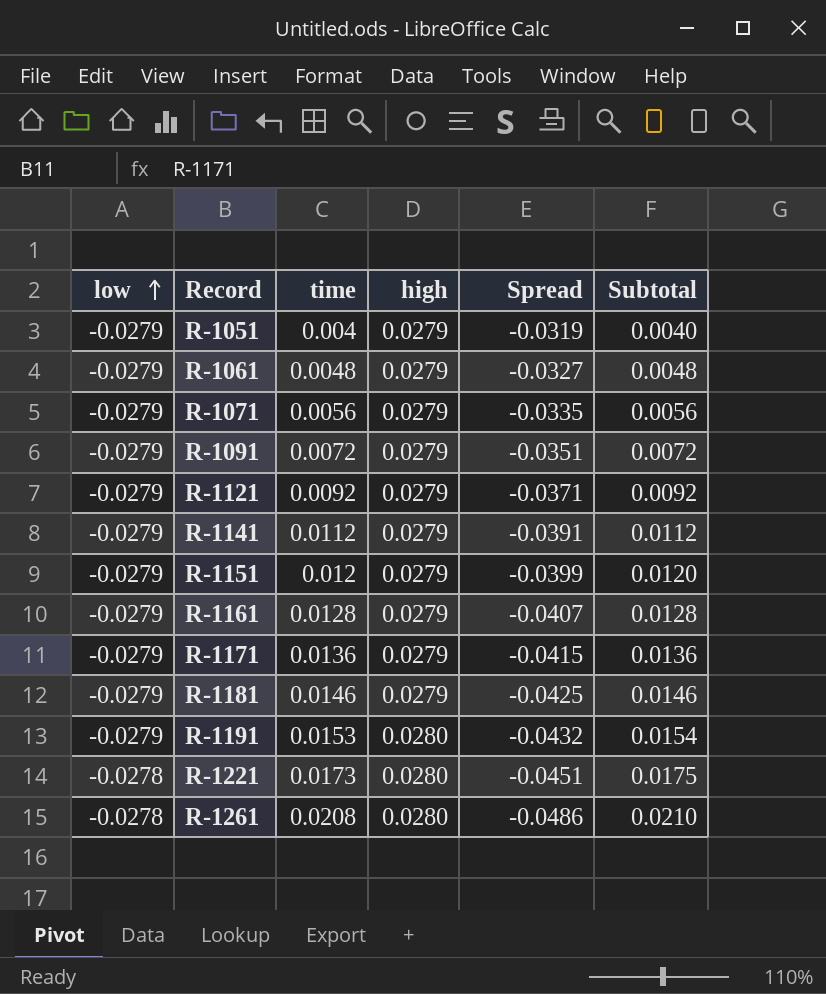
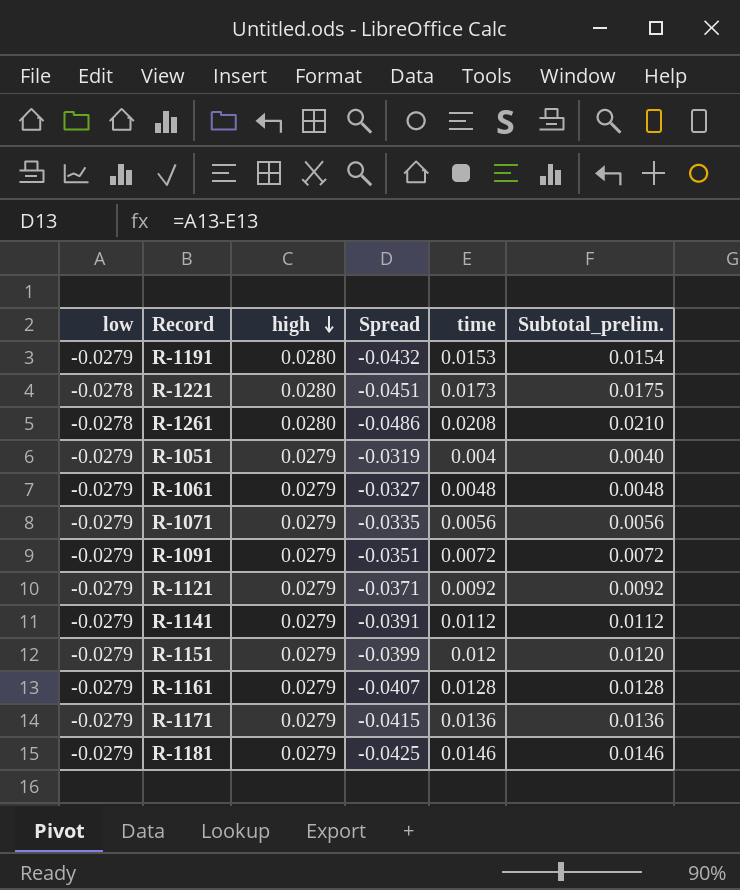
row order: low ascending -> high descending
column time | position: 3 -> 5
column name: Subtotal -> Subtotal_prelim.

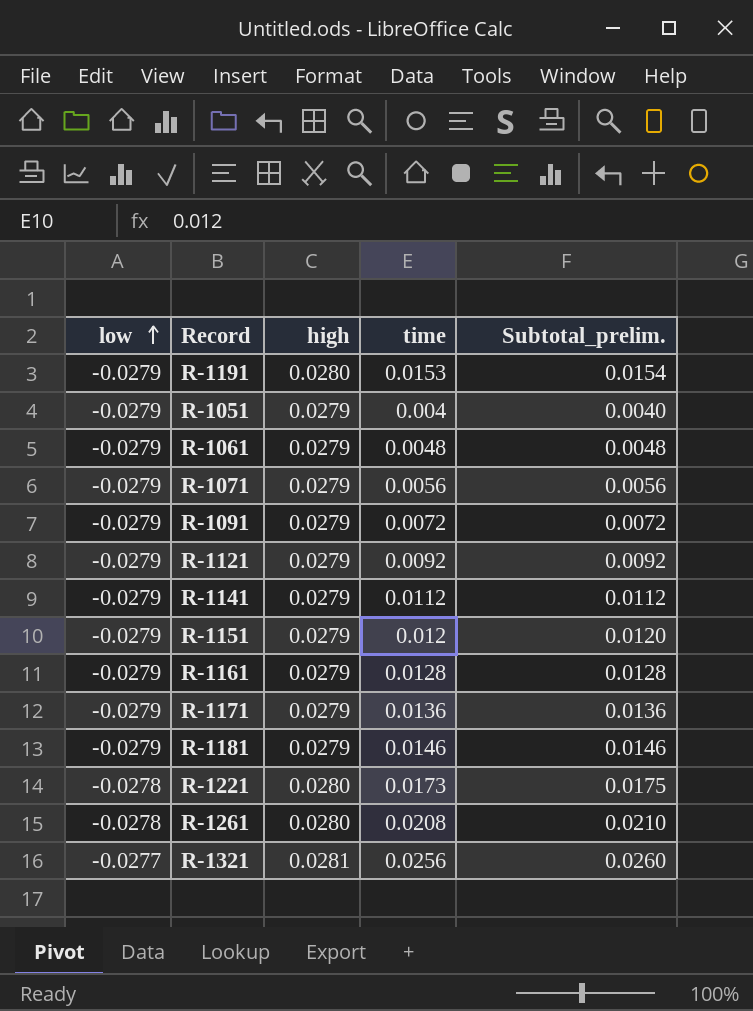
row order: high descending -> low ascending
column Spread | formula: [low] - [time] -> none
row R-1321: none -> -0.0277 | 0.0281 | 0.0256 | 0.0260

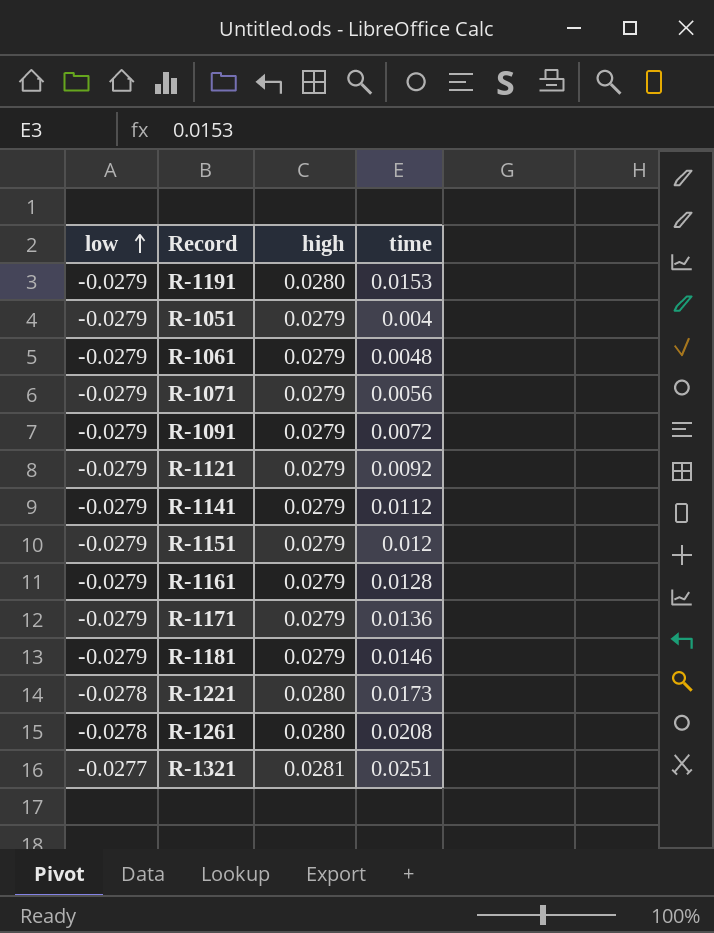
column Subtotal_prelim. | formula: [low] + [high] + [time] -> none
R-1321 | time: 0.0256 -> 0.0251

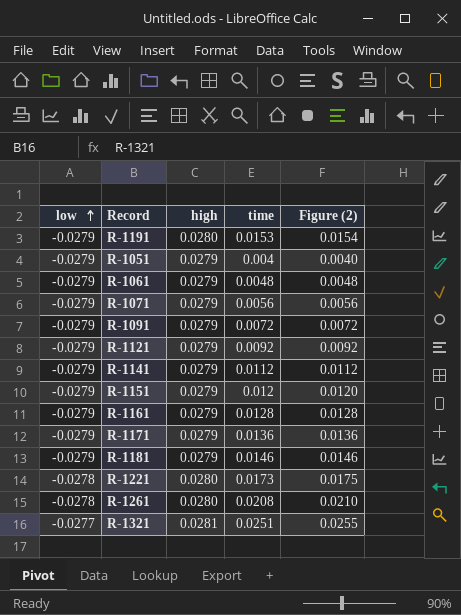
column Figure (2) | formula: none -> [low] + [high] + [time]

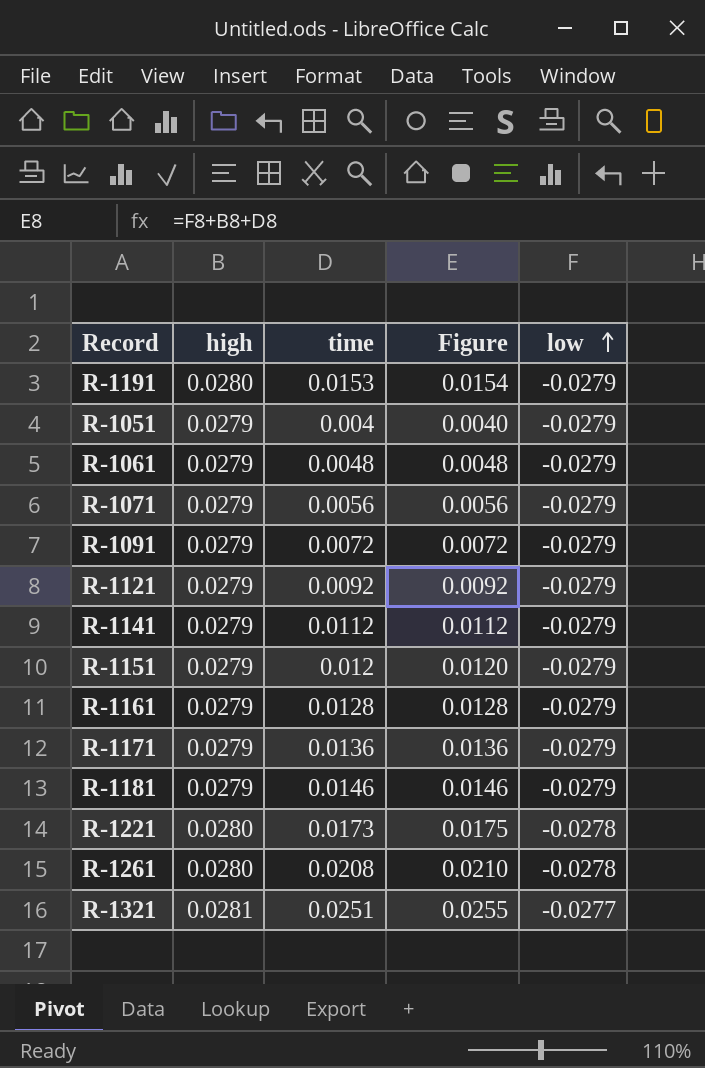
column name: Figure (2) -> Figure
column low | position: 1 -> 5

